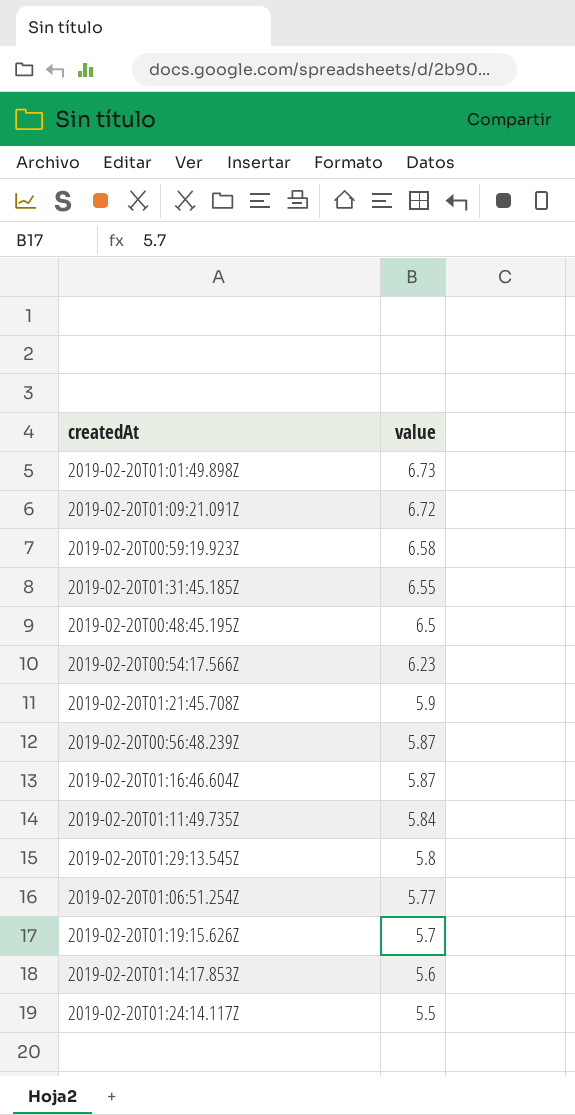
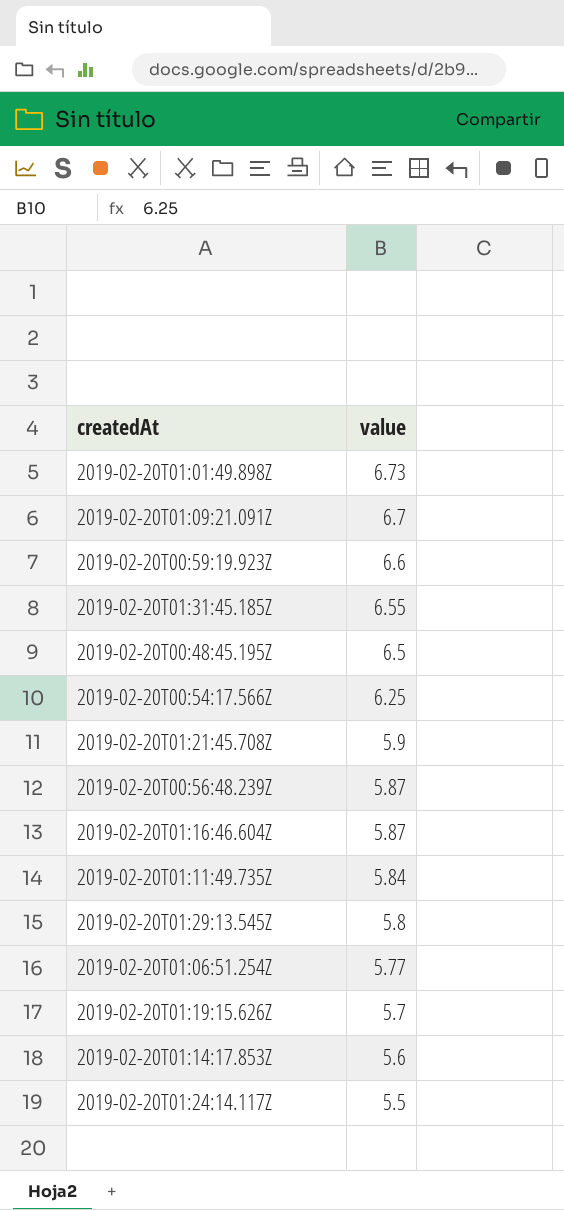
2019-02-20T01:09:21.091Z | value: 6.72 -> 6.7
2019-02-20T00:59:19.923Z | value: 6.58 -> 6.6
2019-02-20T00:54:17.566Z | value: 6.23 -> 6.25

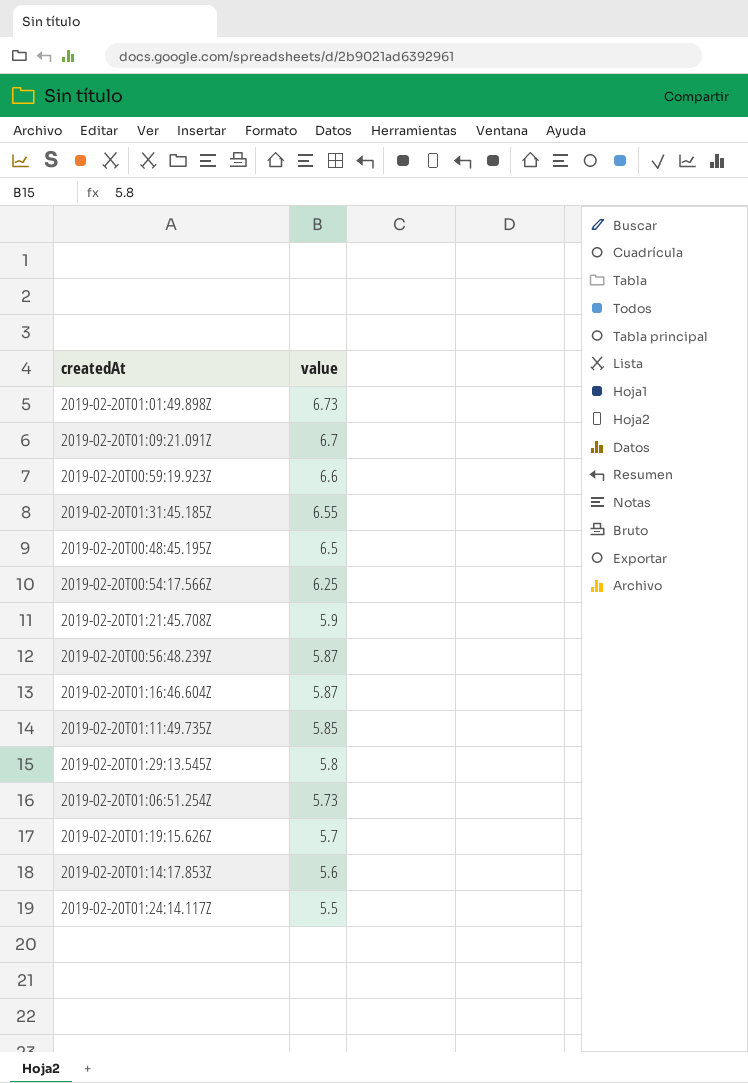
2019-02-20T01:11:49.735Z | value: 5.84 -> 5.85
2019-02-20T01:06:51.254Z | value: 5.77 -> 5.73

